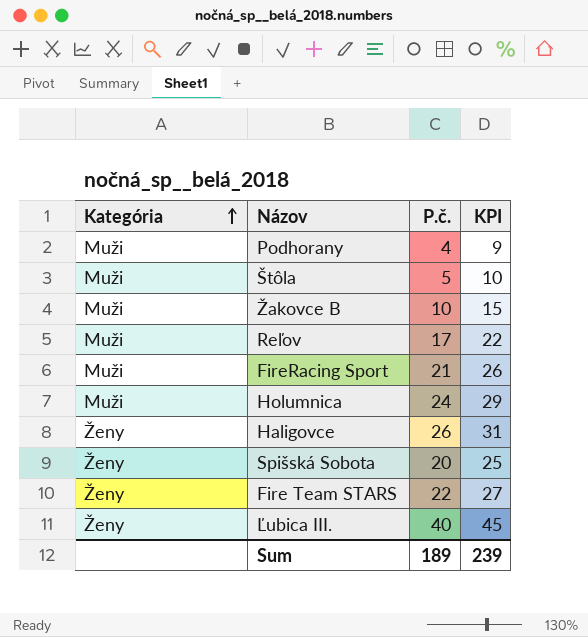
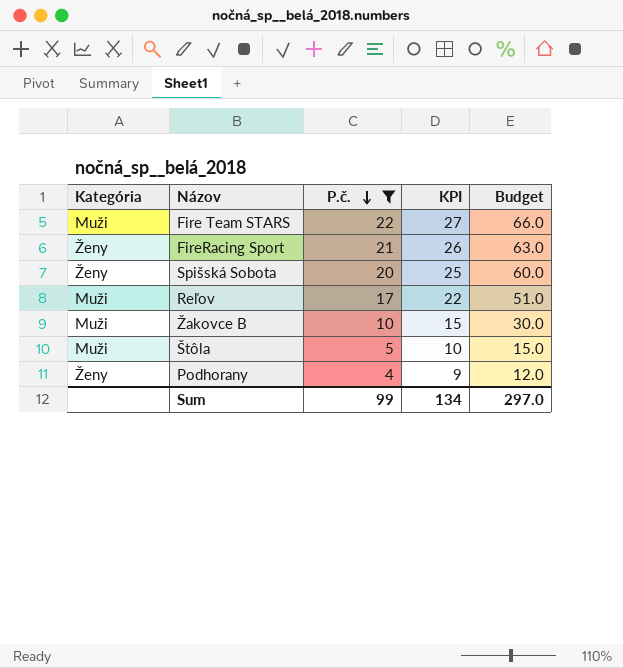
filter: none -> P.č. <= 22
row order: Kategória ascending -> P.č. descending
column Budget | formula: none -> [P.č.] * 3
Fire Team STARS | Kategória: Ženy -> Muži
FireRacing Sport | Kategória: Muži -> Ženy
Podhorany | Kategória: Muži -> Ženy
Sum | P.č.: 189 -> 99
Sum | KPI: 239 -> 134

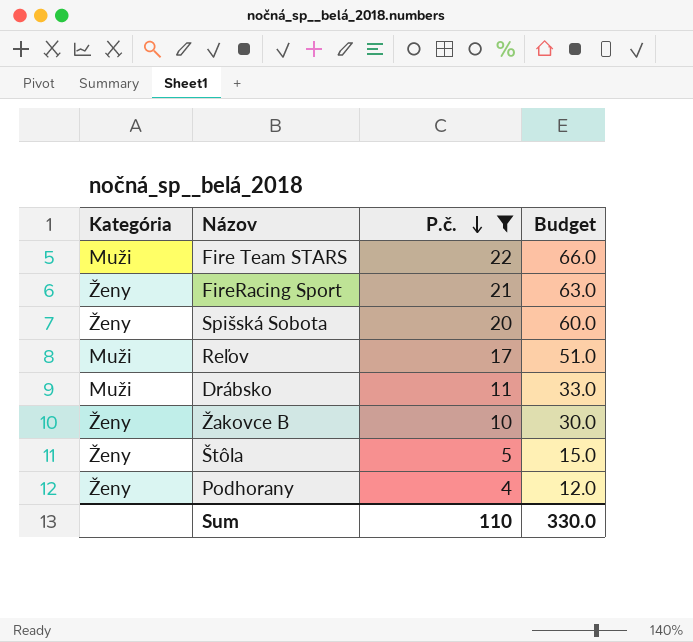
column KPI | formula: [P.č.] + 5 -> none
row Drábsko: none -> Muži | 11 | 33.0
Žakovce B | Kategória: Muži -> Ženy
Štôla | Kategória: Muži -> Ženy
Sum | P.č.: 99 -> 110
Sum | Budget: 297.0 -> 330.0

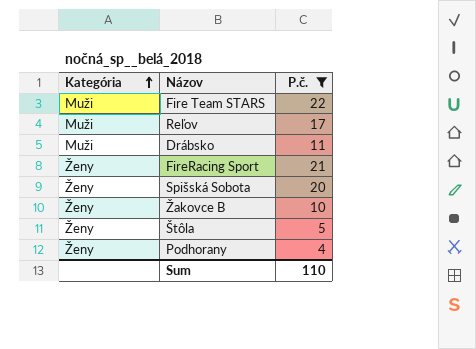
row order: P.č. descending -> Kategória ascending
column Budget | formula: [P.č.] * 3 -> none

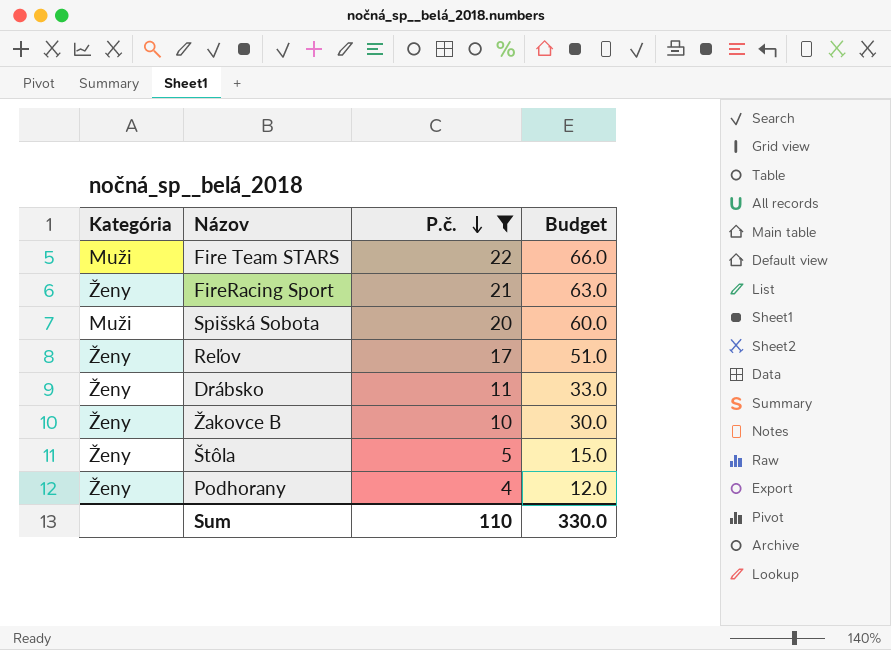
row order: Kategória ascending -> P.č. descending
column Budget | formula: none -> [P.č.] * 3
Spišská Sobota | Kategória: Ženy -> Muži
Reľov | Kategória: Muži -> Ženy
Drábsko | Kategória: Muži -> Ženy

